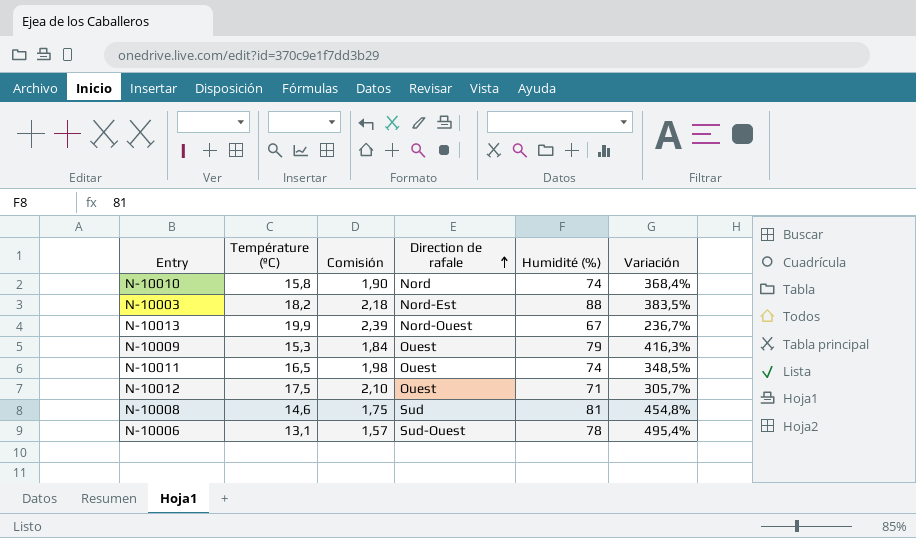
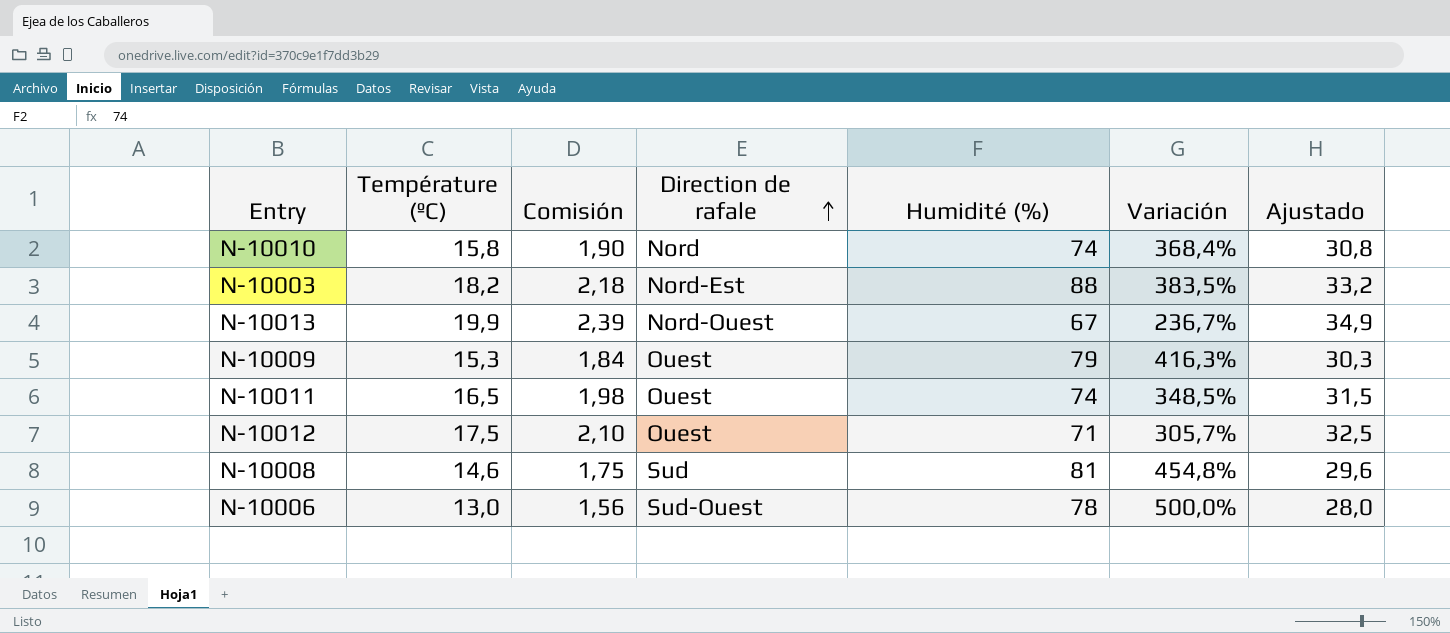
column Ajustado | formula: none -> [Température (ºC)] + 15
N-10006 | Température (ºC): 13,1 -> 13,0
N-10006 | Comisión: 1,57 -> 1,56
N-10006 | Variación: 495,4% -> 500,0%

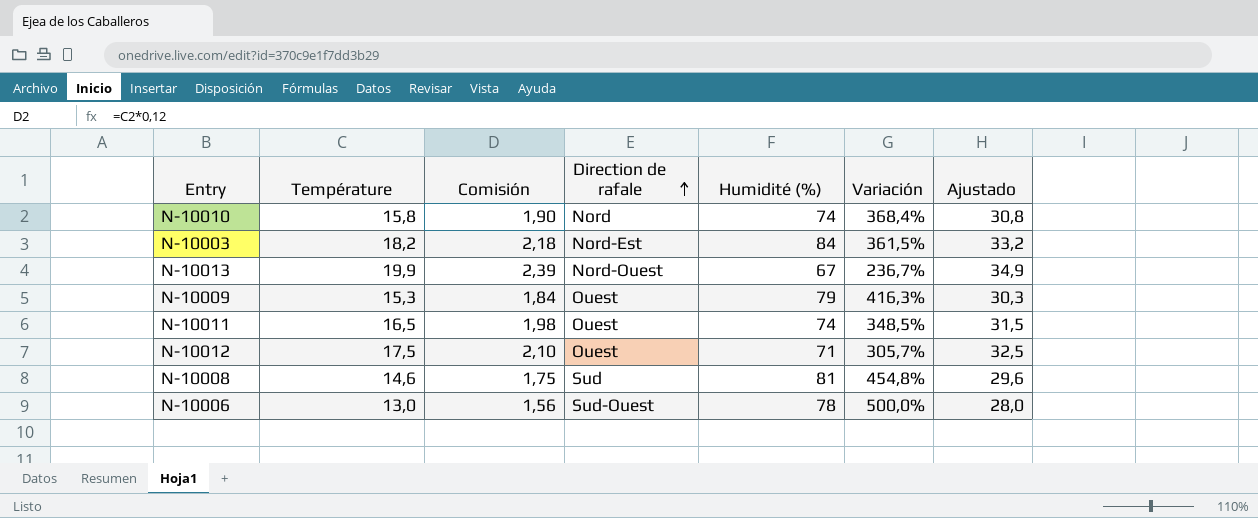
column name: Température (ºC) -> Température
N-10003 | Humidité (%): 88 -> 84
N-10003 | Variación: 383,5% -> 361,5%

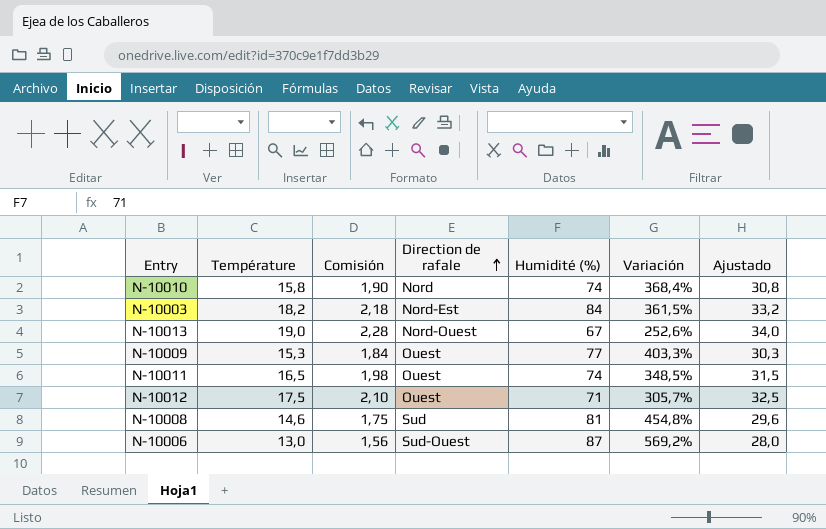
N-10013 | Température: 19,9 -> 19,0
N-10013 | Comisión: 2,39 -> 2,28
N-10013 | Variación: 236,7% -> 252,6%
N-10013 | Ajustado: 34,9 -> 34,0
N-10009 | Humidité (%): 79 -> 77
N-10009 | Variación: 416,3% -> 403,3%
N-10006 | Humidité (%): 78 -> 87
N-10006 | Variación: 500,0% -> 569,2%

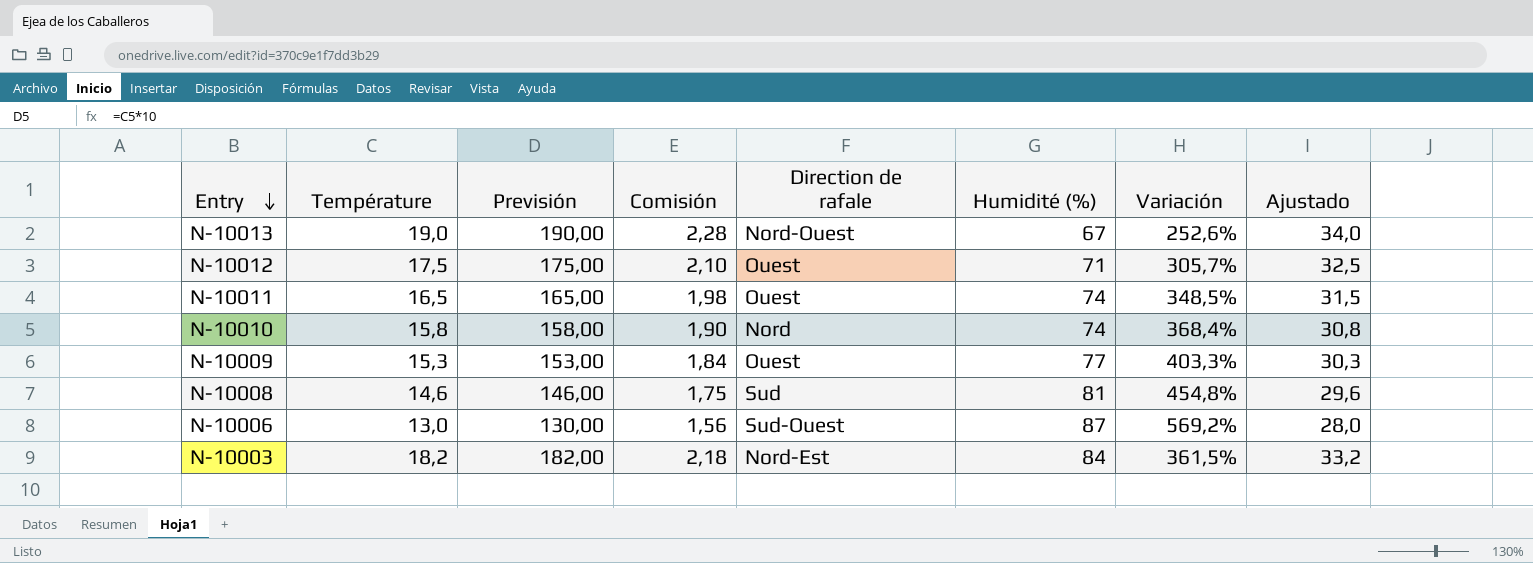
row order: Direction de rafale ascending -> Entry descending
column Previsión | formula: none -> [Température] * 10

